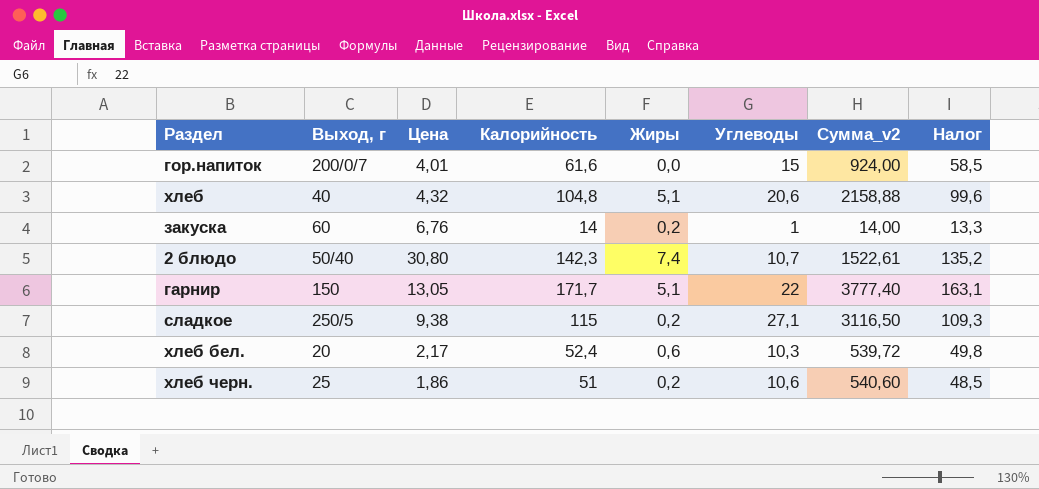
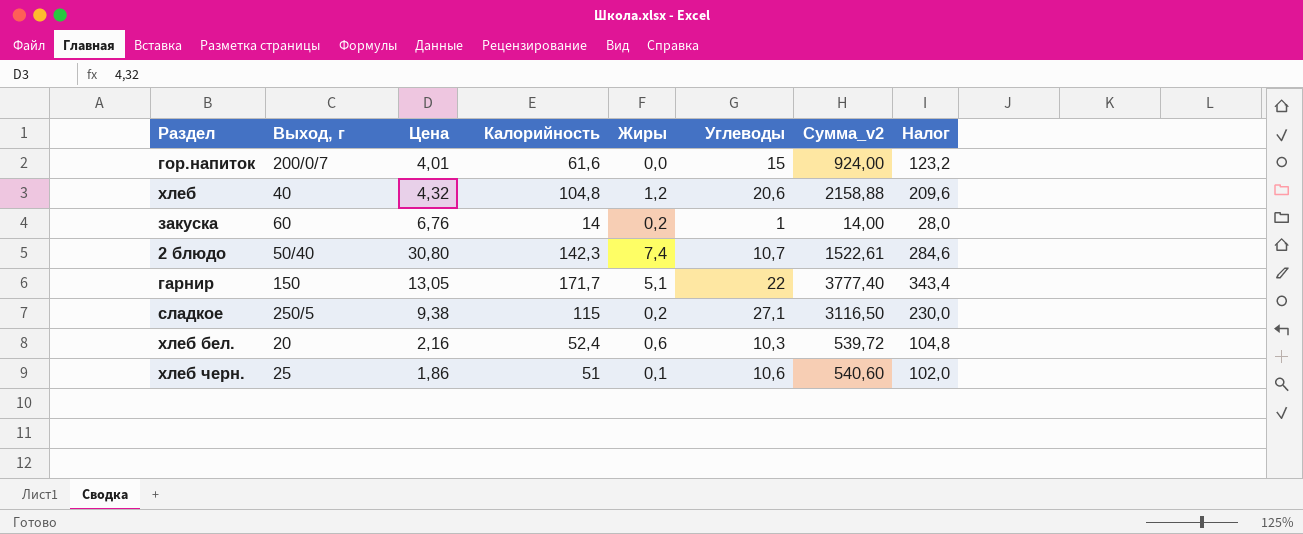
column Налог | formula: [Калорийность] * 0,95 -> [Калорийность] * 2
хлеб | Жиры: 5,1 -> 1,2
хлеб бел. | Цена: 2,17 -> 2,16
хлеб черн. | Жиры: 0,2 -> 0,1

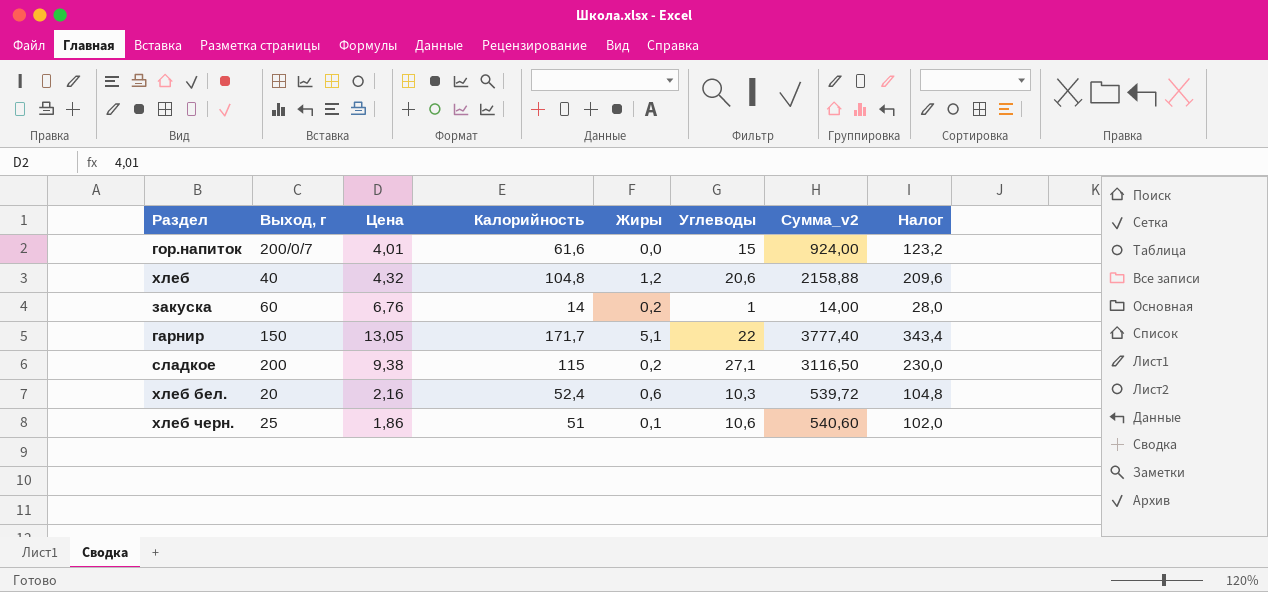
row 2 блюдо: 50/40 | 30,80 | 142,3 | 7,4 | 10,7 | 1522,61 | 284,6 -> none
сладкое | Выход, г: 250/5 -> 200

